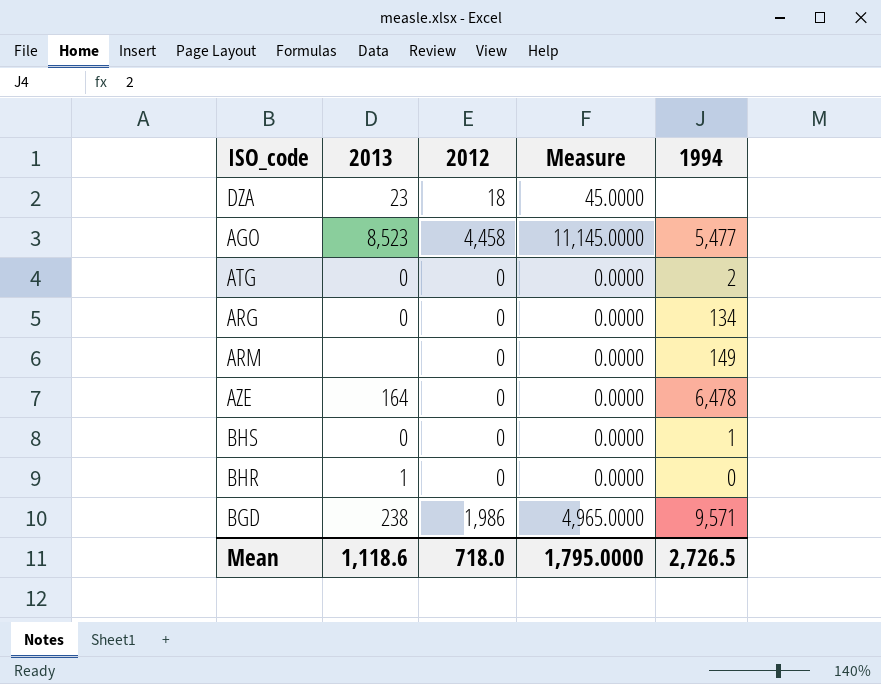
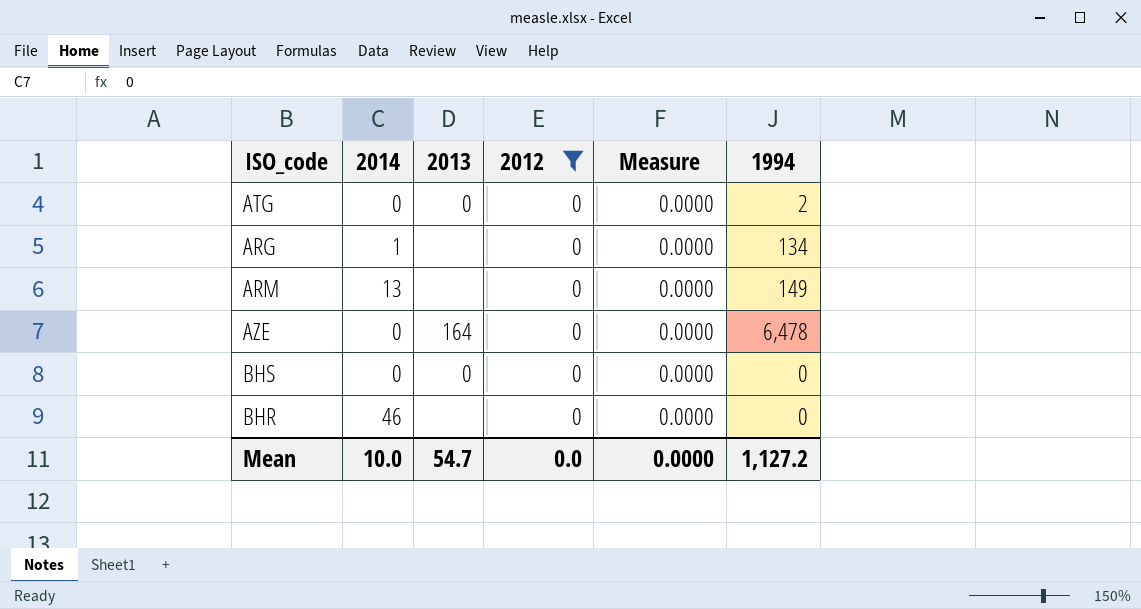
filter: none -> 2012 = 0
column 2014 | position: none -> 2
ARG | 2013: 0 -> none
BHS | 1994: 1 -> 0
BHR | 2013: 1 -> none
Mean | 2013: 1,118.6 -> 54.7
Mean | 2012: 718.0 -> 0.0
Mean | Measure: 1,795.0000 -> 0.0000
Mean | 1994: 2,726.5 -> 1,127.2

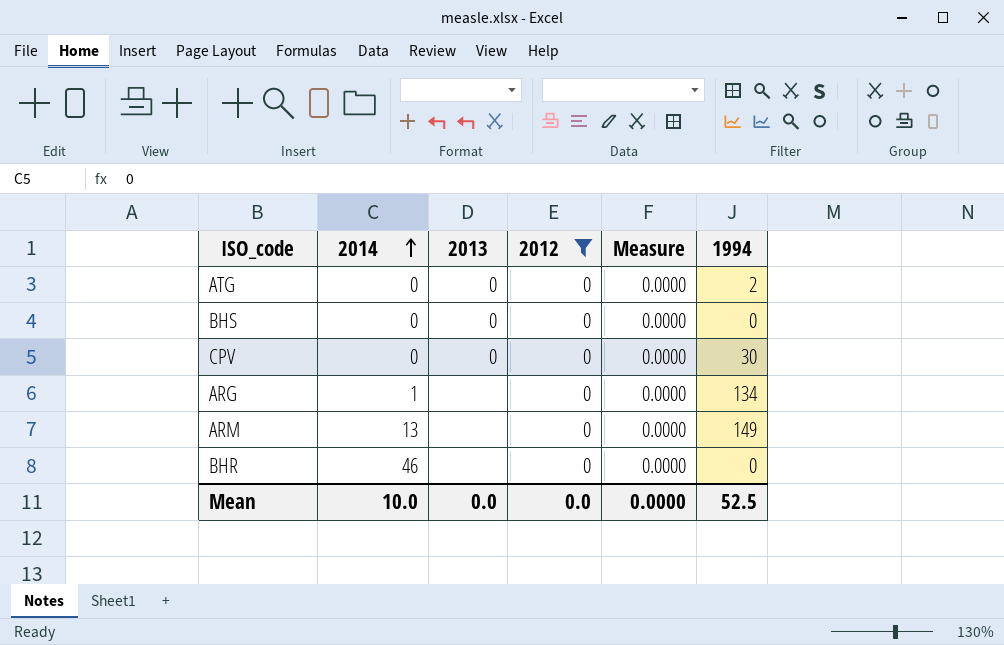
row order: none -> 2014 ascending
row AZE: 0 | 164 | 0 | 0.0000 | 6,478 -> none
row CPV: none -> 0 | 0 | 0 | 0.0000 | 30
Mean | 2013: 54.7 -> 0.0
Mean | 1994: 1,127.2 -> 52.5

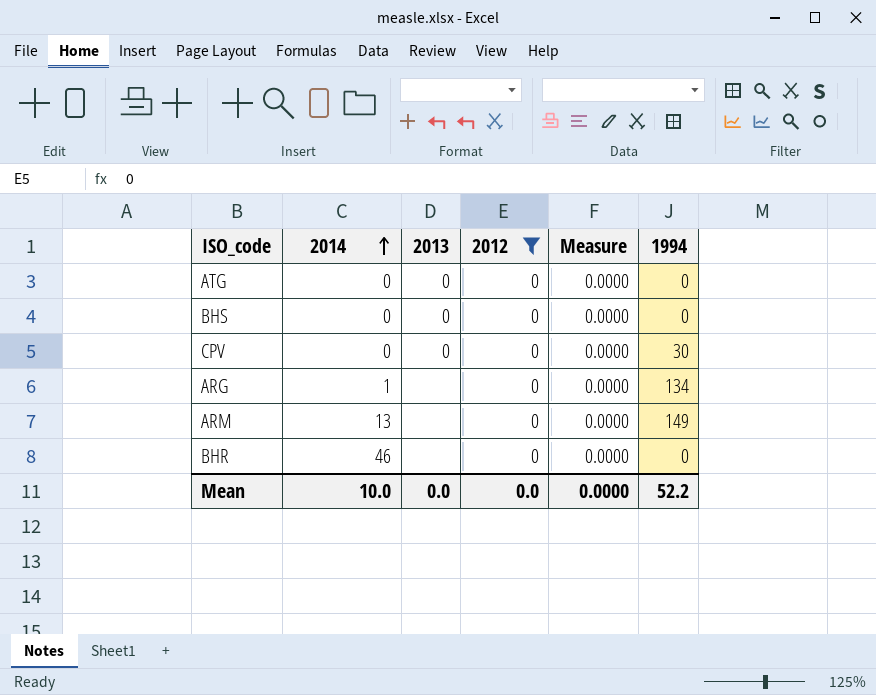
ATG | 1994: 2 -> 0
Mean | 1994: 52.5 -> 52.2

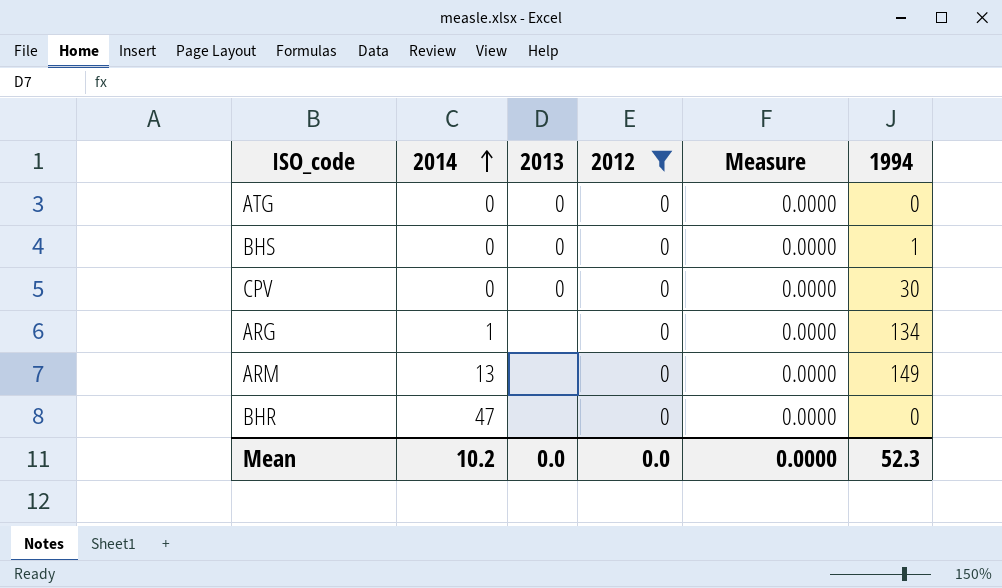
BHS | 1994: 0 -> 1
BHR | 2014: 46 -> 47
Mean | 2014: 10.0 -> 10.2
Mean | 1994: 52.2 -> 52.3

